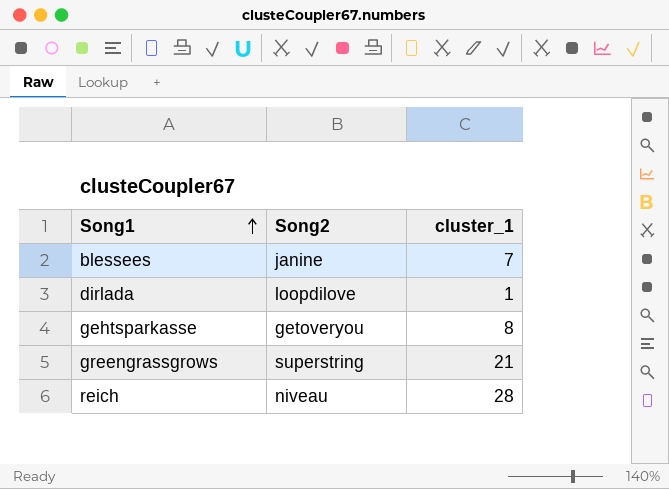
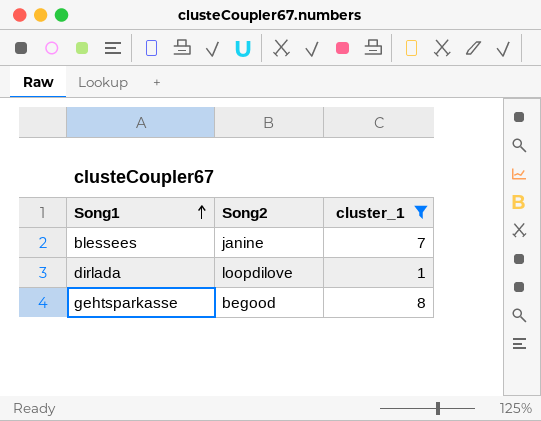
filter: none -> cluster_1 <= 8
gehtsparkasse | Song2: getoveryou -> begood

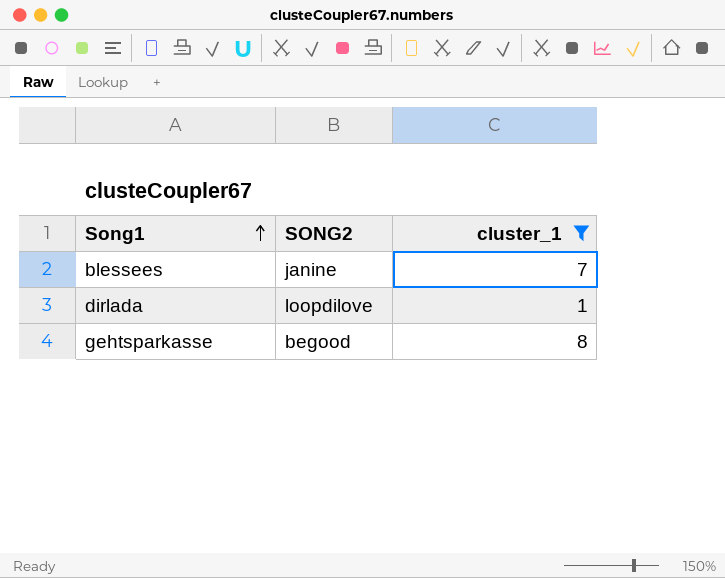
column name: Song2 -> SONG2

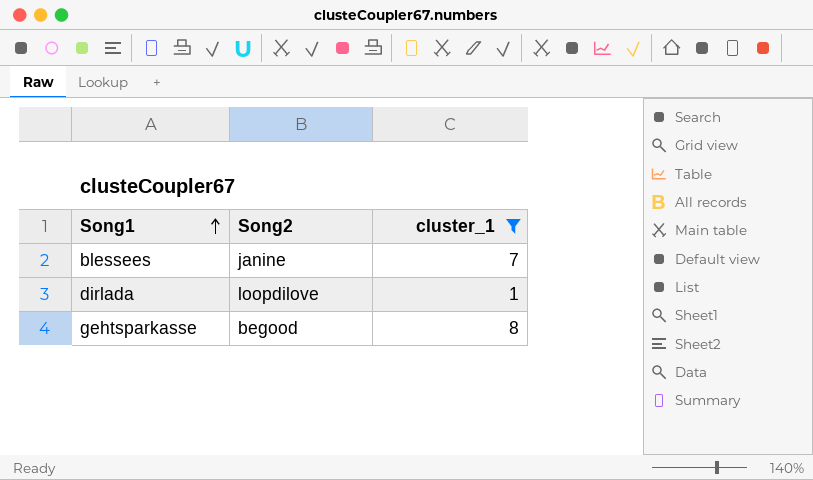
column name: SONG2 -> Song2

